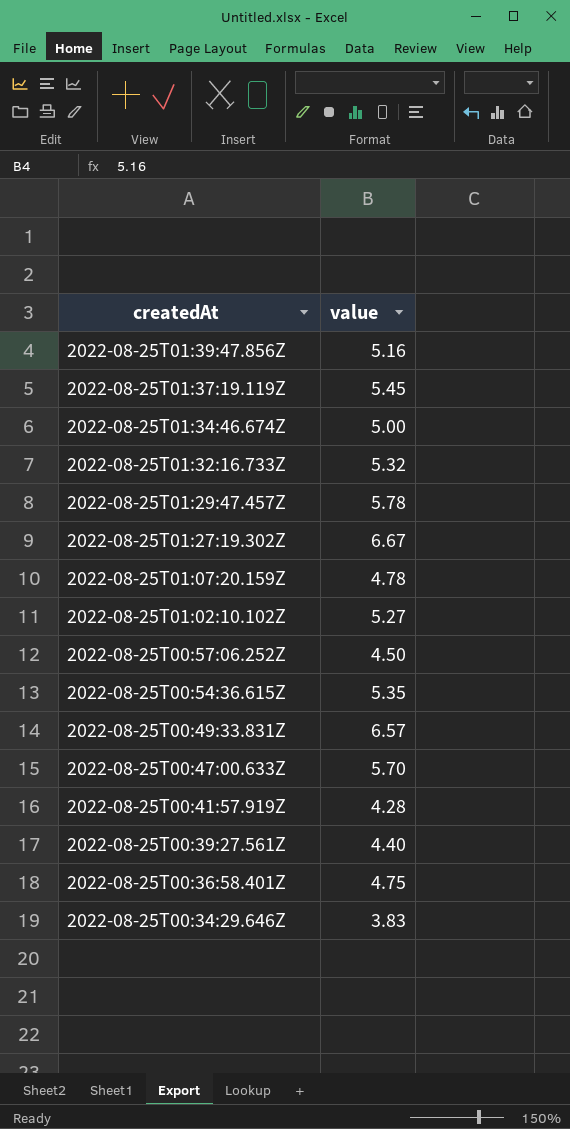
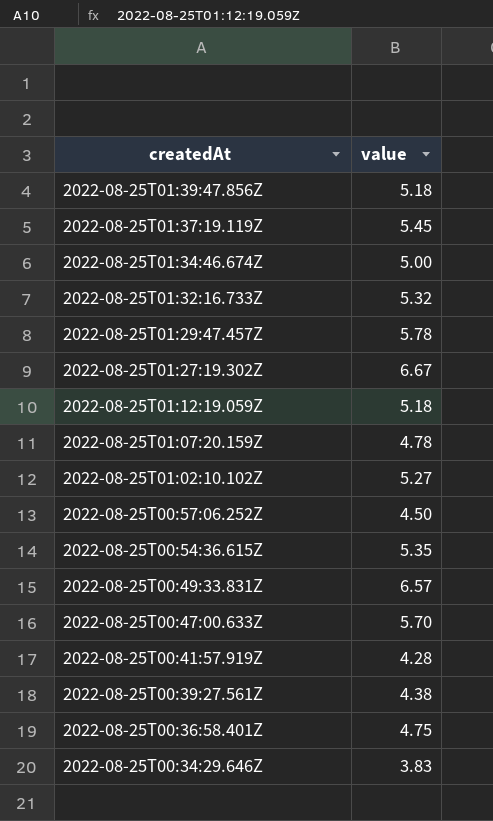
2022-08-25T01:39:47.856Z | value: 5.16 -> 5.18
row 2022-08-25T01:12:19.059Z: none -> 5.18
2022-08-25T00:39:27.561Z | value: 4.40 -> 4.38

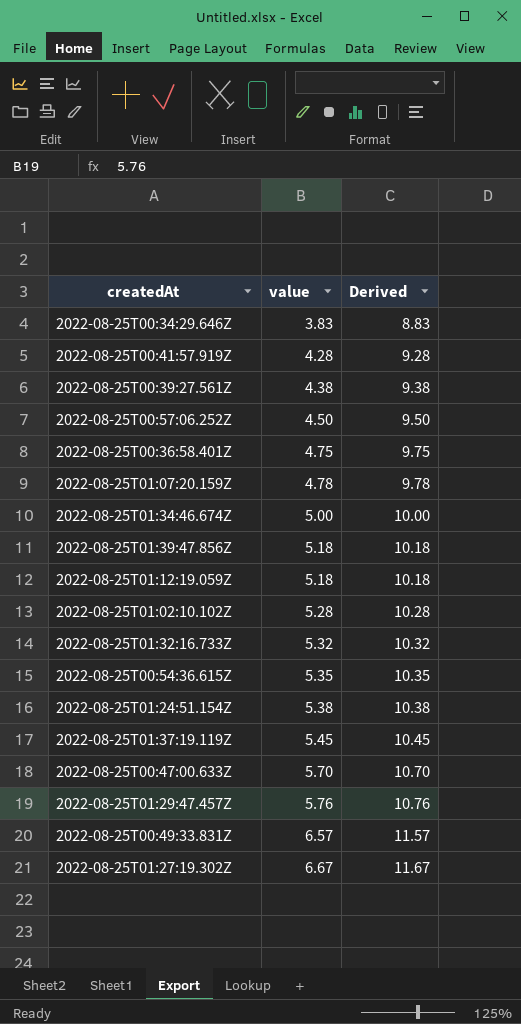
row order: createdAt descending -> value ascending
column Derived | formula: none -> [value] + 5
2022-08-25T01:02:10.102Z | value: 5.27 -> 5.28
row 2022-08-25T01:24:51.154Z: none -> 5.38 | 10.38
2022-08-25T01:29:47.457Z | value: 5.78 -> 5.76

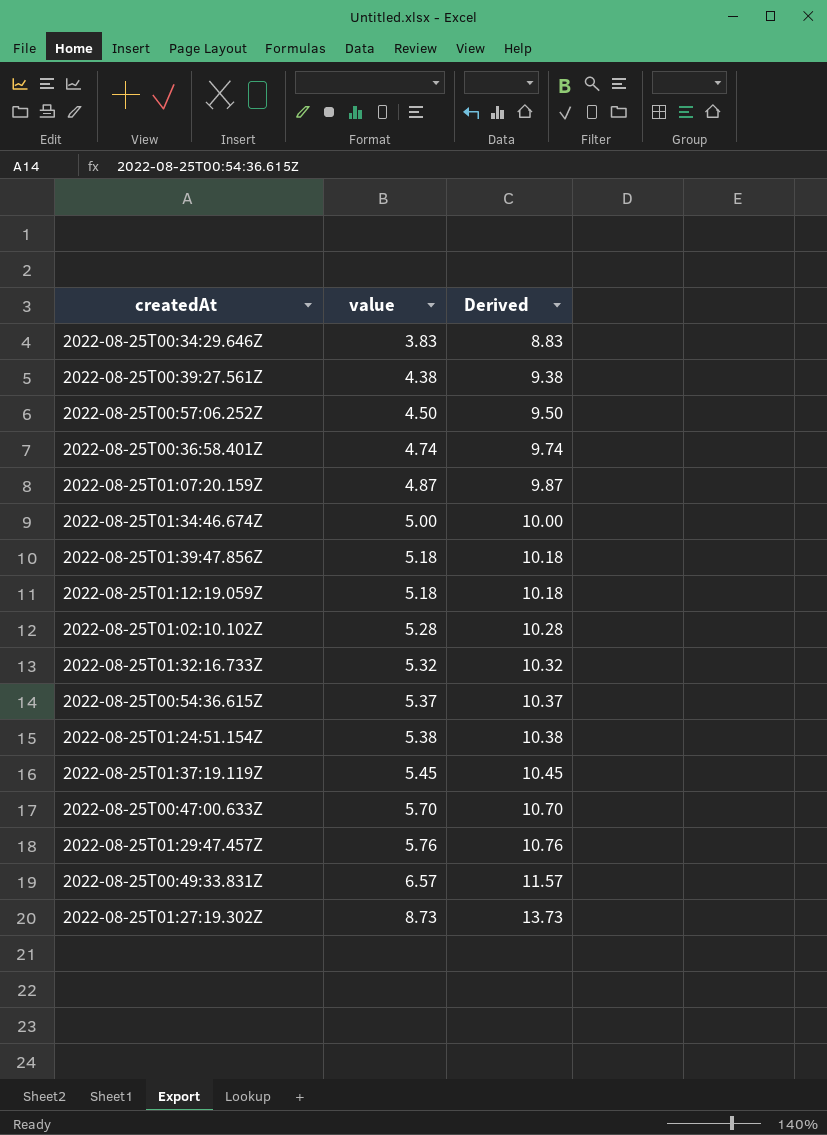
row 2022-08-25T00:41:57.919Z: 4.28 | 9.28 -> none
2022-08-25T00:36:58.401Z | value: 4.75 -> 4.74
2022-08-25T00:36:58.401Z | Derived: 9.75 -> 9.74
2022-08-25T01:07:20.159Z | value: 4.78 -> 4.87
2022-08-25T01:07:20.159Z | Derived: 9.78 -> 9.87
2022-08-25T00:54:36.615Z | value: 5.35 -> 5.37
2022-08-25T00:54:36.615Z | Derived: 10.35 -> 10.37
2022-08-25T01:27:19.302Z | value: 6.67 -> 8.73
2022-08-25T01:27:19.302Z | Derived: 11.67 -> 13.73

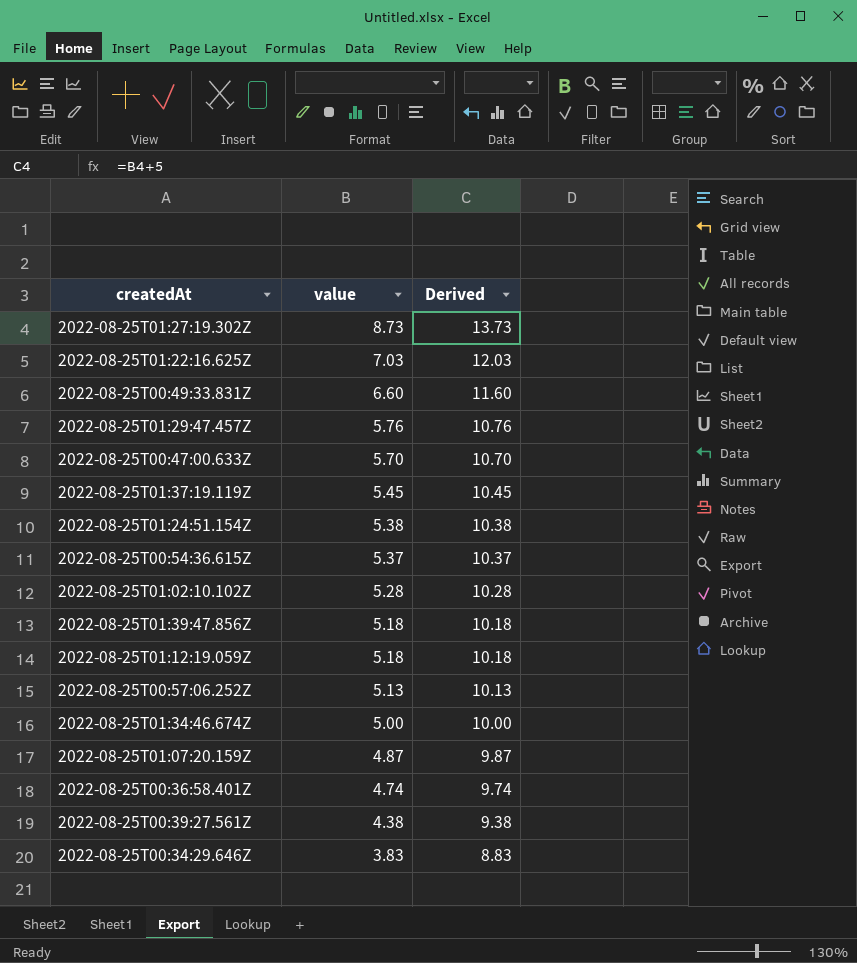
row order: value ascending -> value descending
row 2022-08-25T01:32:16.733Z: 5.32 | 10.32 -> none
row 2022-08-25T01:22:16.625Z: none -> 7.03 | 12.03
2022-08-25T00:49:33.831Z | value: 6.57 -> 6.60
2022-08-25T00:49:33.831Z | Derived: 11.57 -> 11.60
2022-08-25T00:57:06.252Z | value: 4.50 -> 5.13
2022-08-25T00:57:06.252Z | Derived: 9.50 -> 10.13

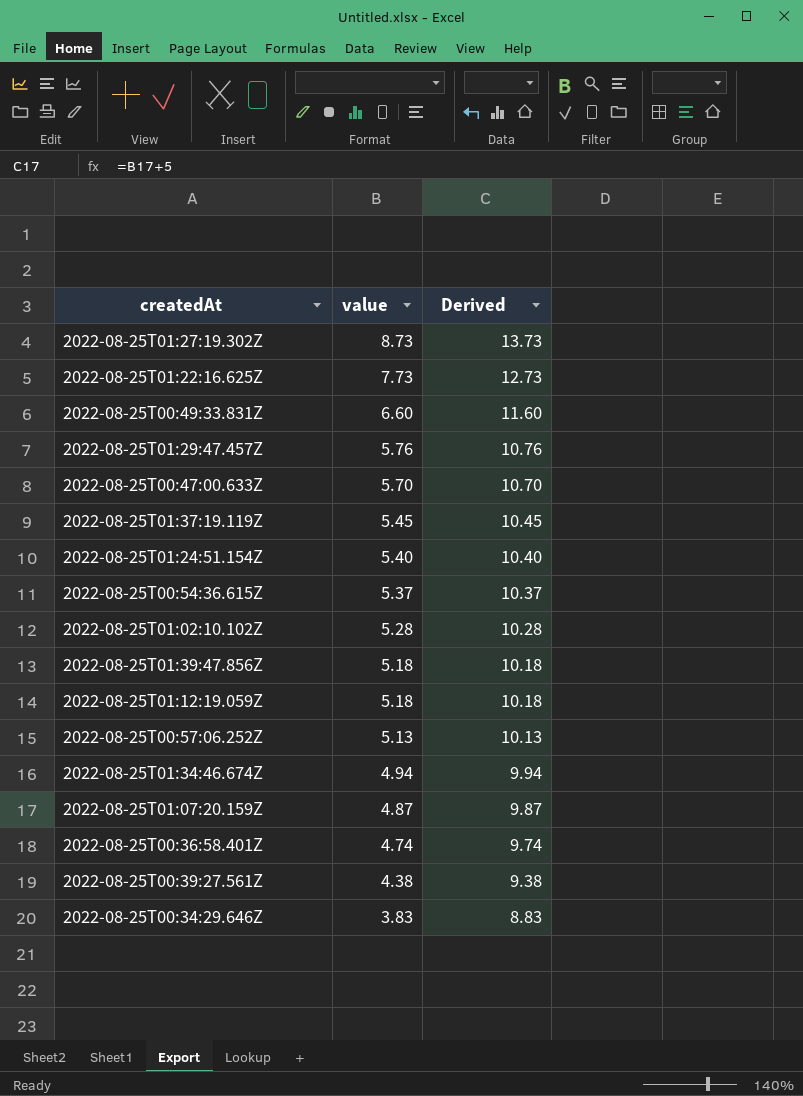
2022-08-25T01:22:16.625Z | value: 7.03 -> 7.73
2022-08-25T01:22:16.625Z | Derived: 12.03 -> 12.73
2022-08-25T01:24:51.154Z | value: 5.38 -> 5.40
2022-08-25T01:24:51.154Z | Derived: 10.38 -> 10.40
2022-08-25T01:34:46.674Z | value: 5.00 -> 4.94
2022-08-25T01:34:46.674Z | Derived: 10.00 -> 9.94

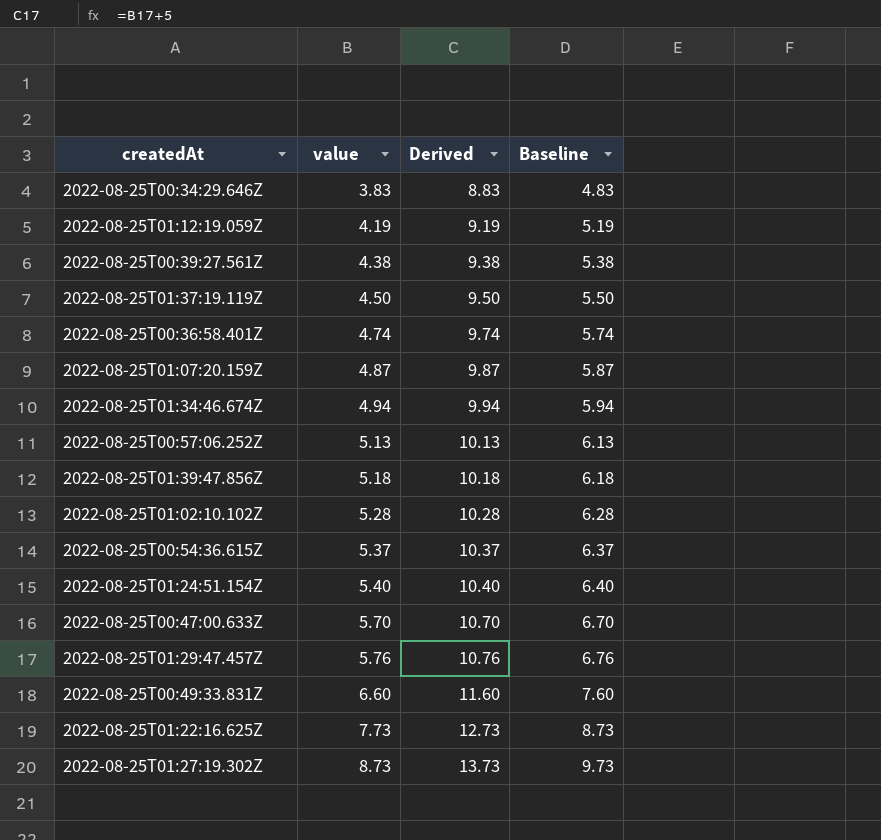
row order: value descending -> value ascending
column Baseline | formula: none -> [value] + 1
2022-08-25T01:12:19.059Z | value: 5.18 -> 4.19
2022-08-25T01:12:19.059Z | Derived: 10.18 -> 9.19
2022-08-25T01:37:19.119Z | value: 5.45 -> 4.50
2022-08-25T01:37:19.119Z | Derived: 10.45 -> 9.50

